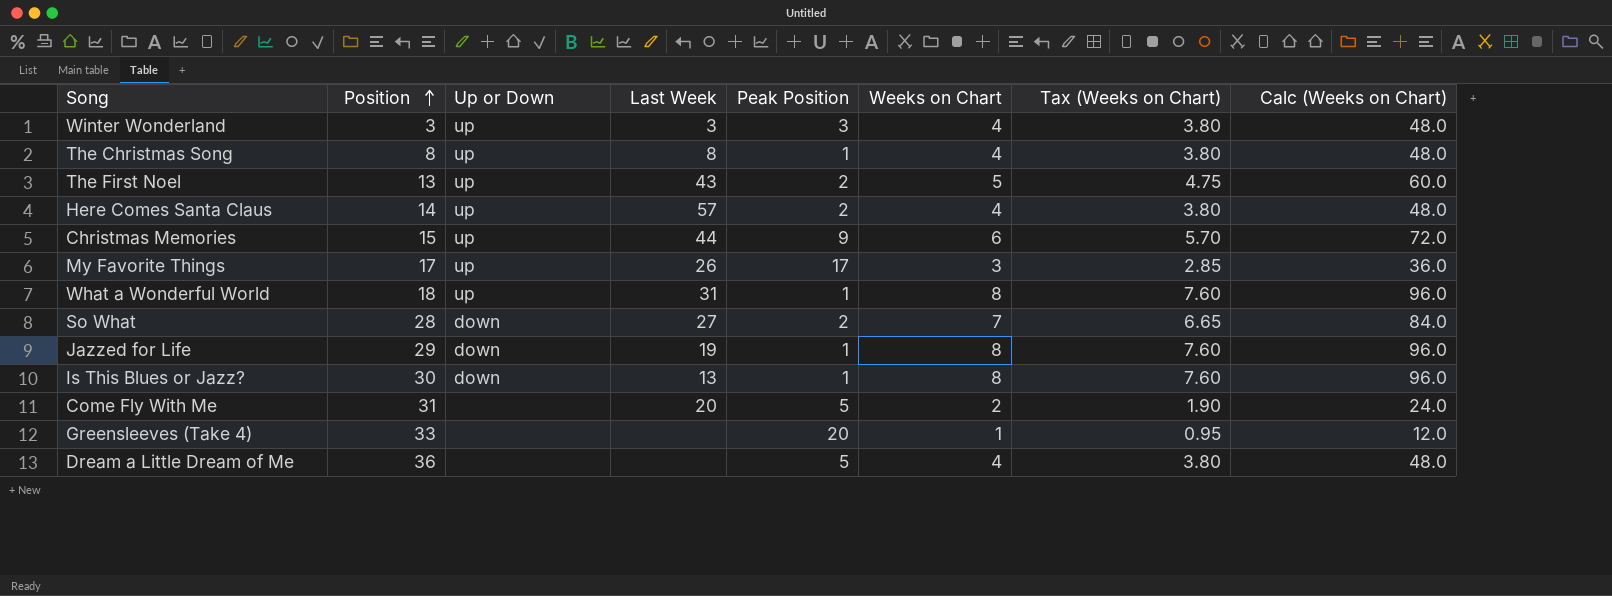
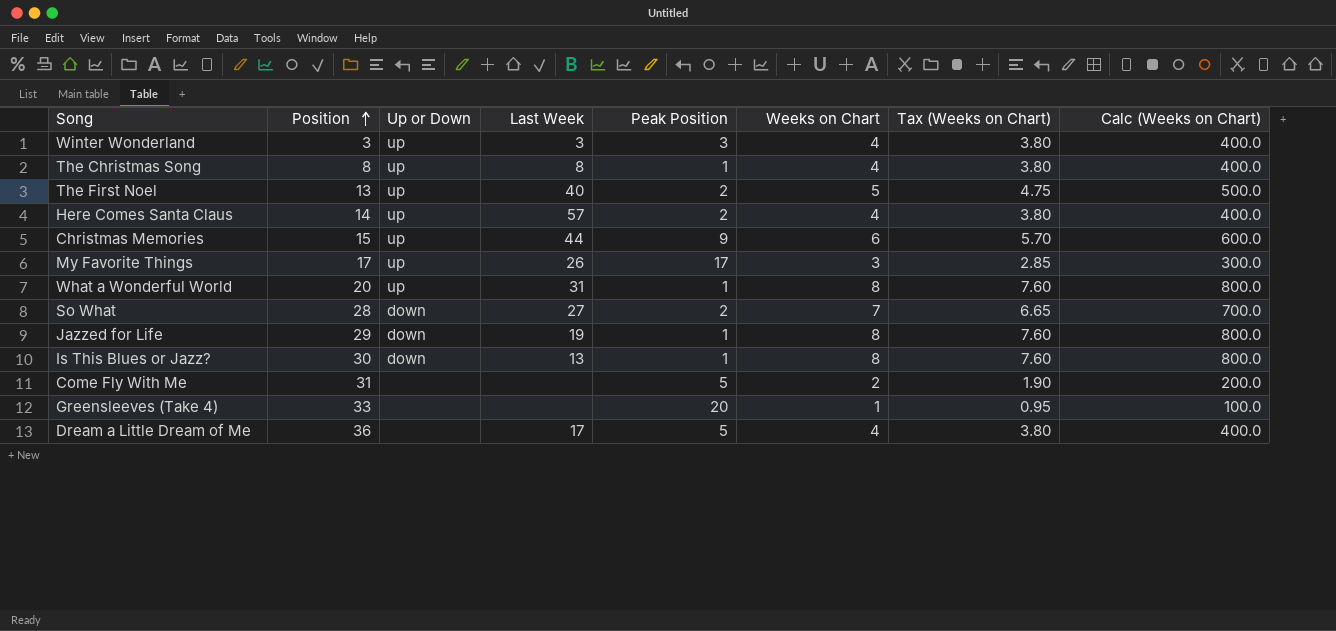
column Calc (Weeks on Chart) | formula: [Weeks on Chart] * 12 -> [Weeks on Chart] * 100
The First Noel | Last Week: 43 -> 40
What a Wonderful World | Position: 18 -> 20
Come Fly With Me | Last Week: 20 -> none
Dream a Little Dream of Me | Last Week: none -> 17

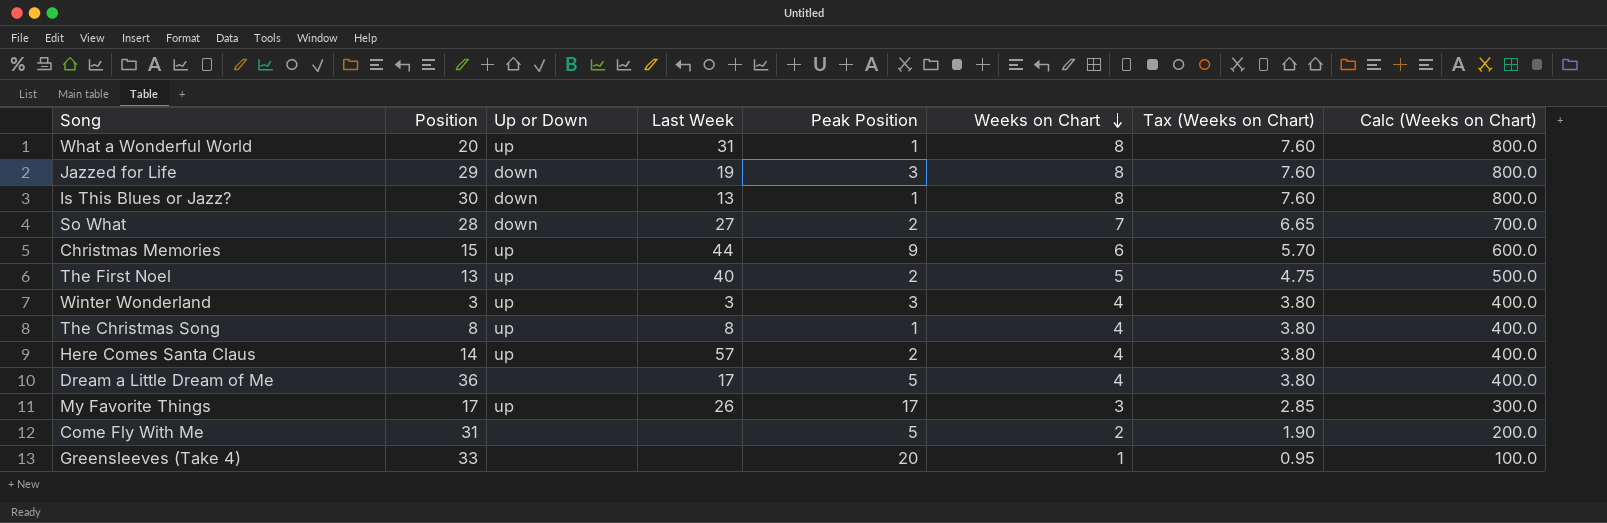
row order: Position ascending -> Weeks on Chart descending
Jazzed for Life | Peak Position: 1 -> 3

